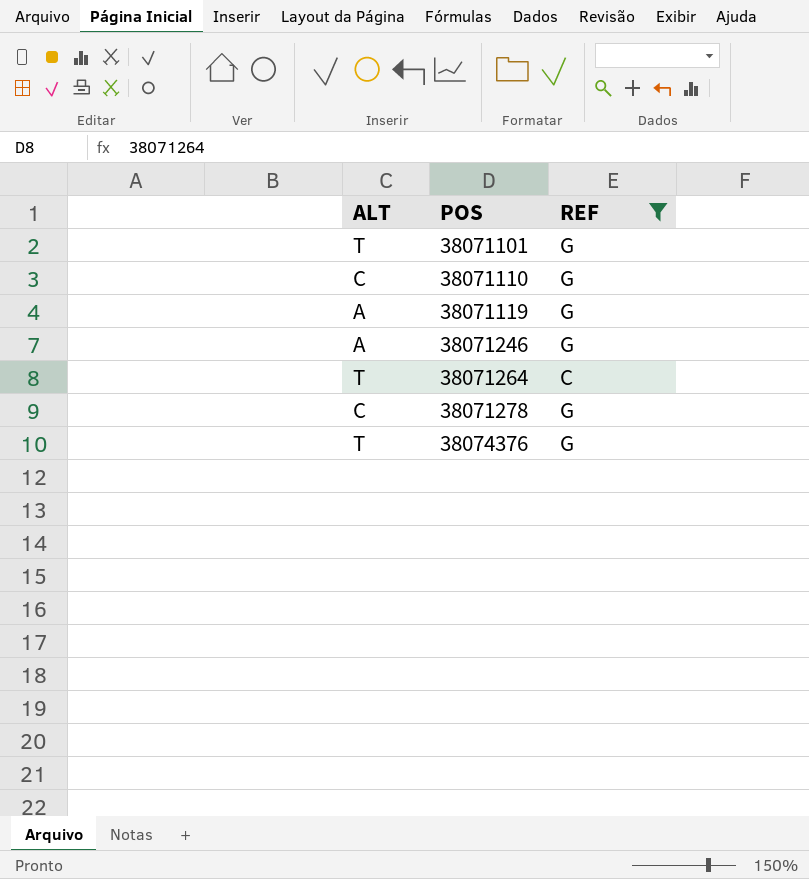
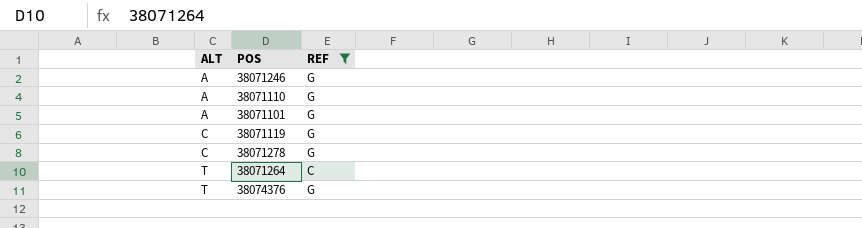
row order: POS ascending -> ALT ascending
38071110 | ALT: C -> A
38071101 | ALT: T -> A
38071119 | ALT: A -> C

